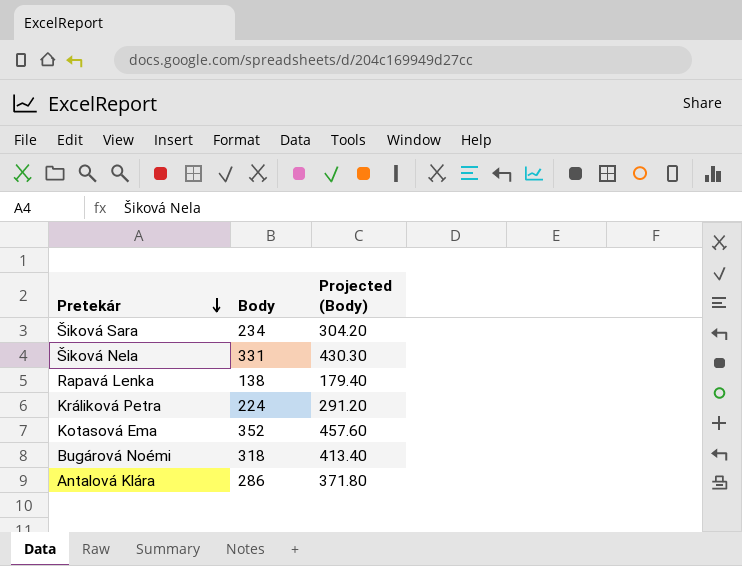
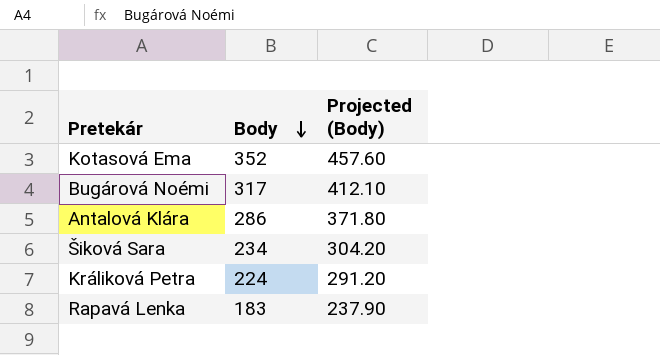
row order: Pretekár descending -> Body descending
row Šiková Nela: 331 | 430.30 -> none
Bugárová Noémi | Body: 318 -> 317
Bugárová Noémi | Projected (Body): 413.40 -> 412.10
Rapavá Lenka | Body: 138 -> 183
Rapavá Lenka | Projected (Body): 179.40 -> 237.90

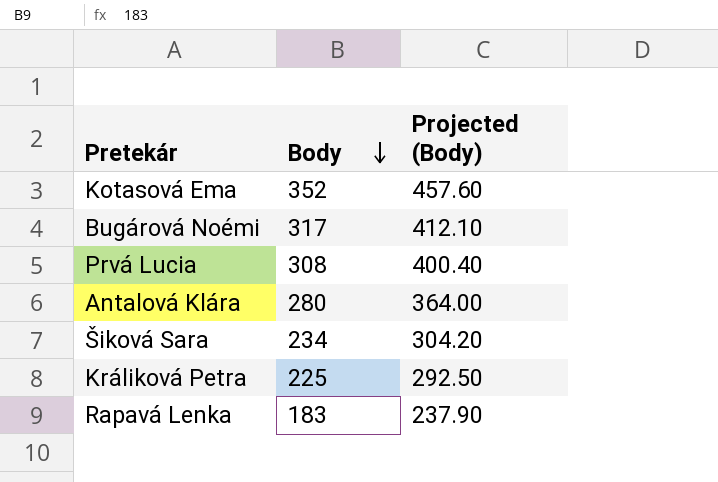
row Prvá Lucia: none -> 308 | 400.40
Antalová Klára | Body: 286 -> 280
Antalová Klára | Projected (Body): 371.80 -> 364.00
Králiková Petra | Body: 224 -> 225
Králiková Petra | Projected (Body): 291.20 -> 292.50

